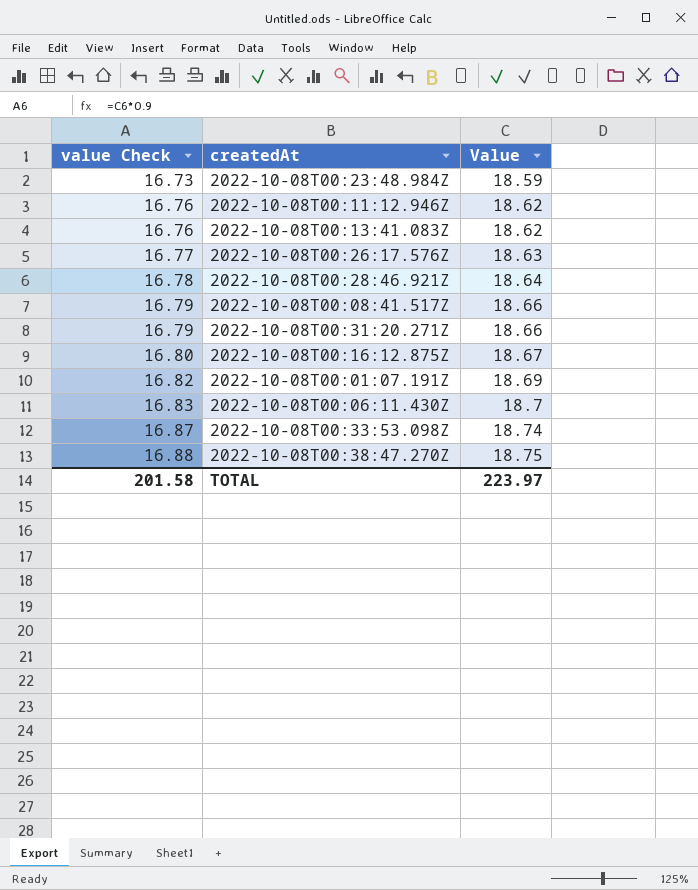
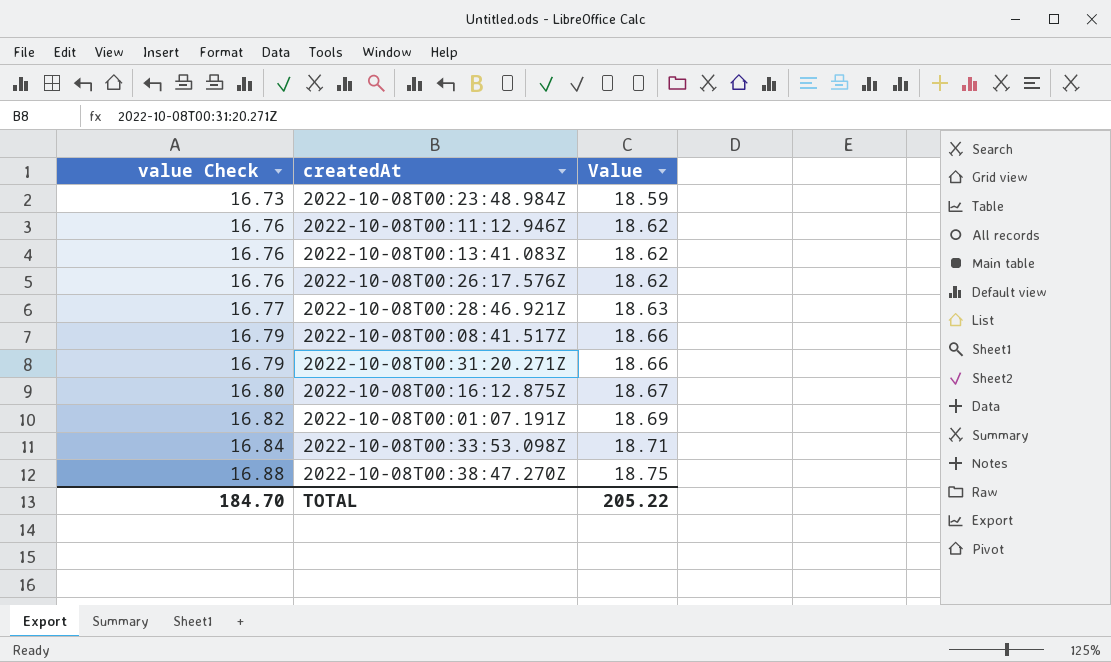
row 2022-10-08T00:06:11.430Z: 16.83 | 18.7 -> none
2022-10-08T00:26:17.576Z | value Check: 16.77 -> 16.76
2022-10-08T00:26:17.576Z | Value: 18.63 -> 18.62
2022-10-08T00:28:46.921Z | value Check: 16.78 -> 16.77
2022-10-08T00:28:46.921Z | Value: 18.64 -> 18.63
2022-10-08T00:33:53.098Z | value Check: 16.87 -> 16.84
2022-10-08T00:33:53.098Z | Value: 18.74 -> 18.71
TOTAL | value Check: 201.58 -> 184.70
TOTAL | Value: 223.97 -> 205.22

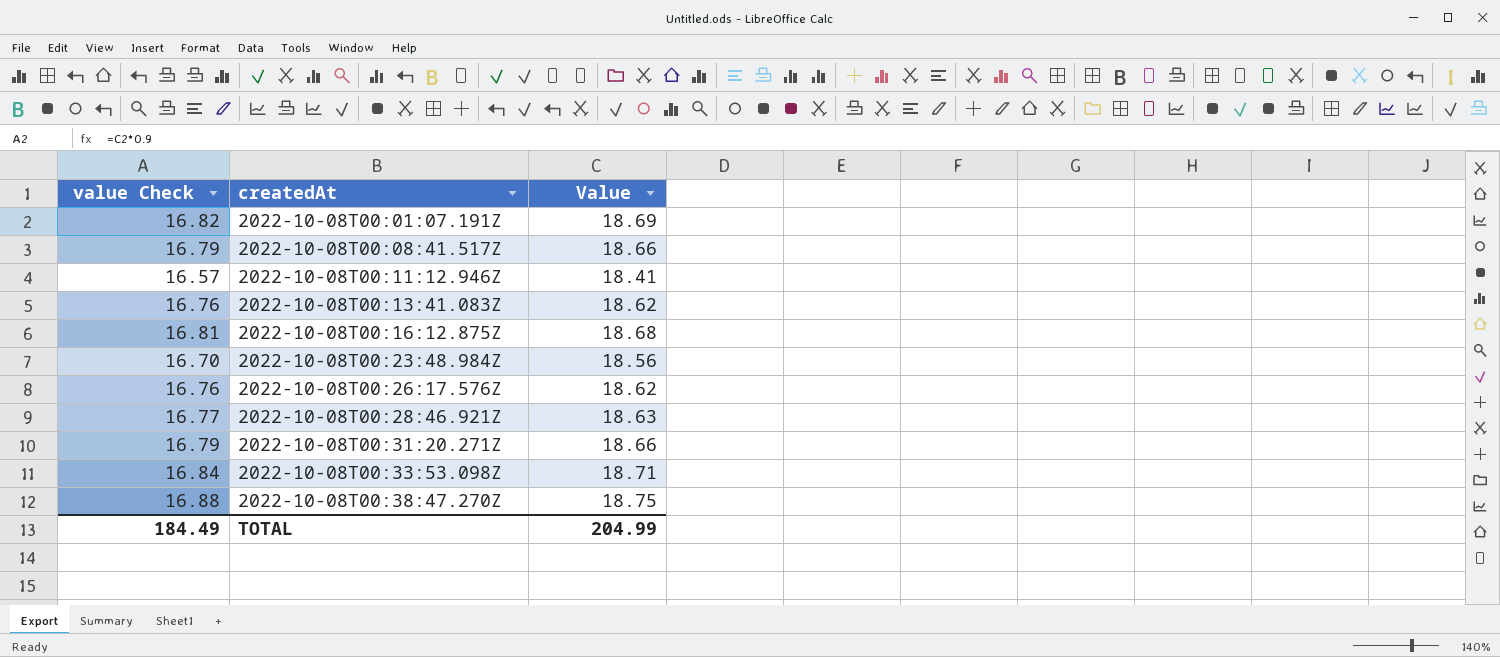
row order: value Check ascending -> createdAt ascending
2022-10-08T00:11:12.946Z | value Check: 16.76 -> 16.57
2022-10-08T00:11:12.946Z | Value: 18.62 -> 18.41
2022-10-08T00:16:12.875Z | value Check: 16.80 -> 16.81
2022-10-08T00:16:12.875Z | Value: 18.67 -> 18.68
2022-10-08T00:23:48.984Z | value Check: 16.73 -> 16.70
2022-10-08T00:23:48.984Z | Value: 18.59 -> 18.56
TOTAL | value Check: 184.70 -> 184.49
TOTAL | Value: 205.22 -> 204.99

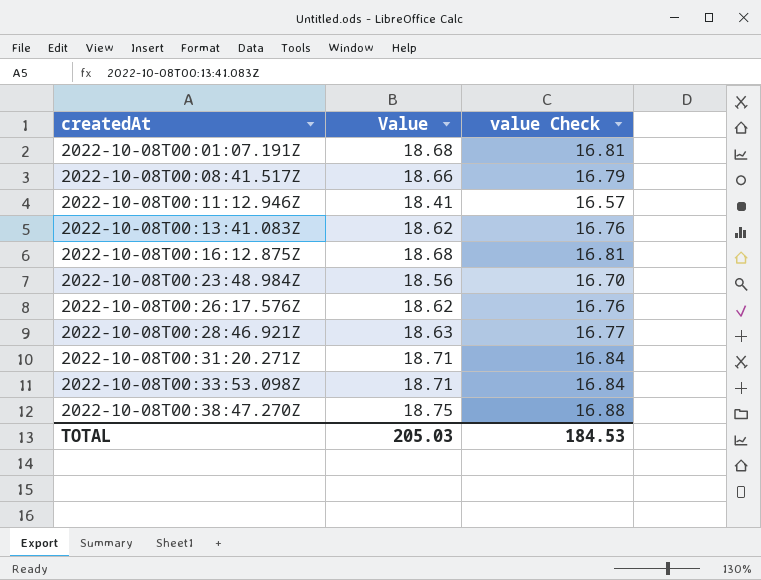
column value Check | position: 1 -> 3
2022-10-08T00:01:07.191Z | Value: 18.69 -> 18.68
2022-10-08T00:01:07.191Z | value Check: 16.82 -> 16.81
2022-10-08T00:31:20.271Z | Value: 18.66 -> 18.71
2022-10-08T00:31:20.271Z | value Check: 16.79 -> 16.84
TOTAL | Value: 204.99 -> 205.03
TOTAL | value Check: 184.49 -> 184.53

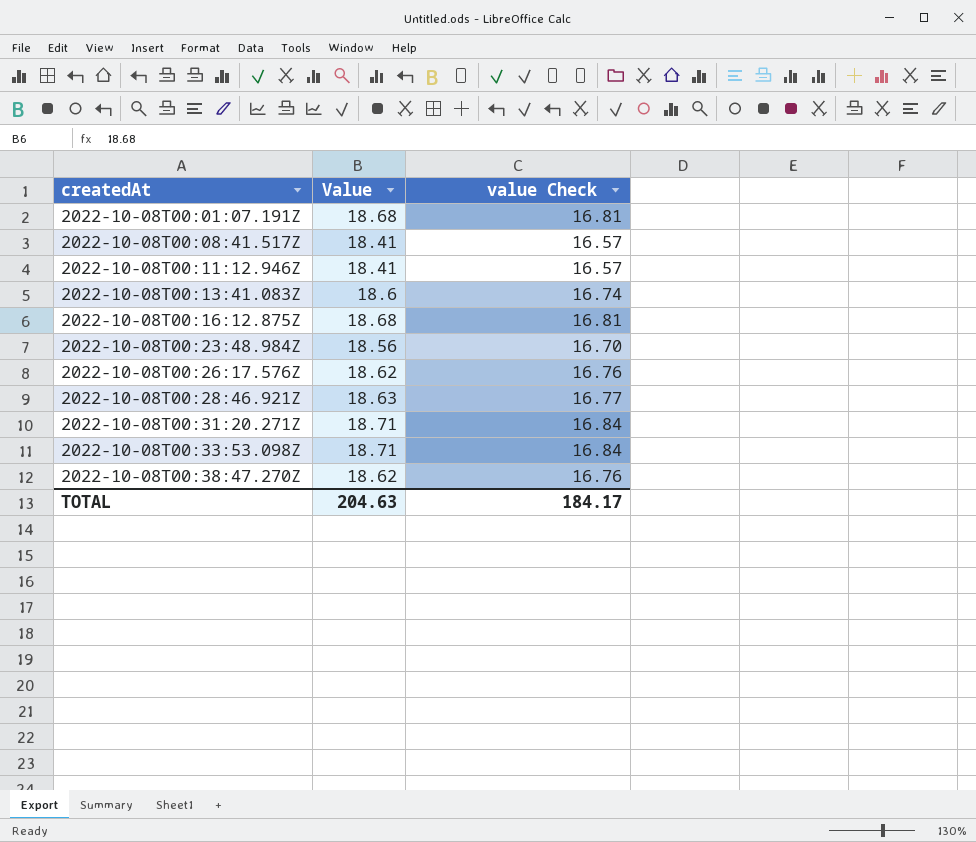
2022-10-08T00:08:41.517Z | Value: 18.66 -> 18.41
2022-10-08T00:08:41.517Z | value Check: 16.79 -> 16.57
2022-10-08T00:13:41.083Z | Value: 18.62 -> 18.6
2022-10-08T00:13:41.083Z | value Check: 16.76 -> 16.74
2022-10-08T00:38:47.270Z | Value: 18.75 -> 18.62
2022-10-08T00:38:47.270Z | value Check: 16.88 -> 16.76
TOTAL | Value: 205.03 -> 204.63
TOTAL | value Check: 184.53 -> 184.17

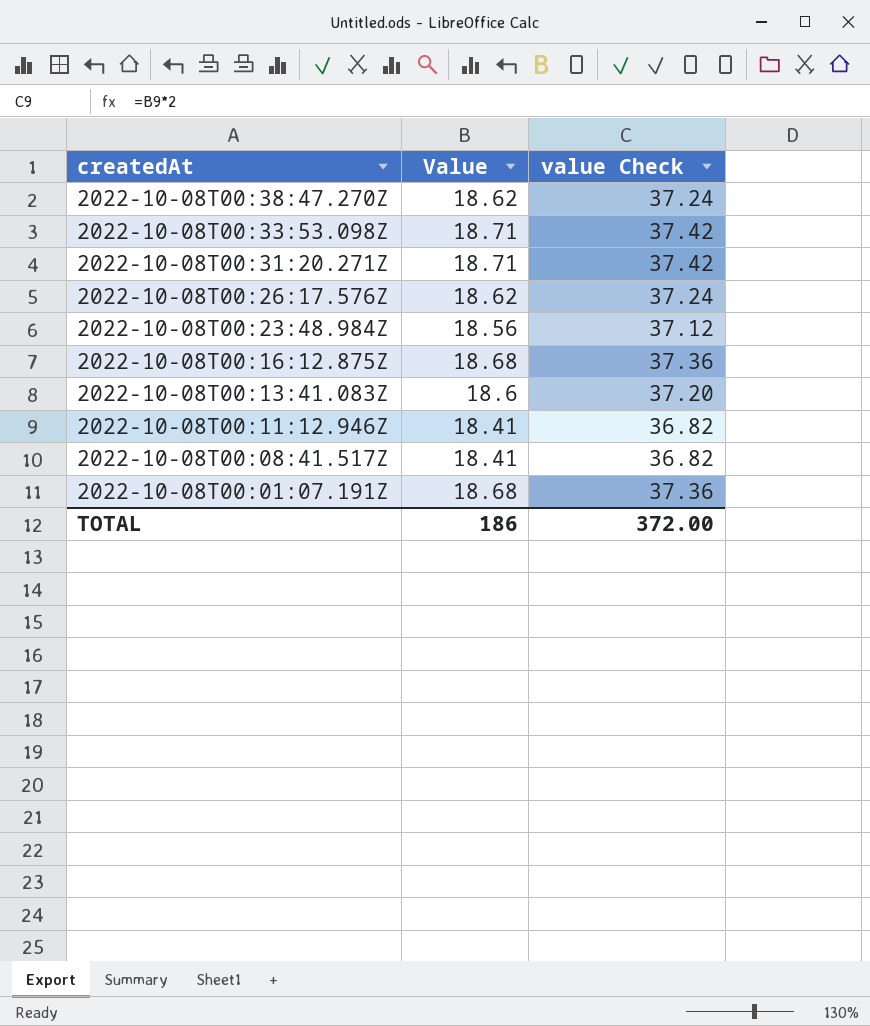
row order: createdAt ascending -> createdAt descending
column value Check | formula: [Value] * 0.9 -> [Value] * 2
row 2022-10-08T00:28:46.921Z: 18.63 | 16.77 -> none
TOTAL | Value: 204.63 -> 186
TOTAL | value Check: 184.17 -> 372.00

